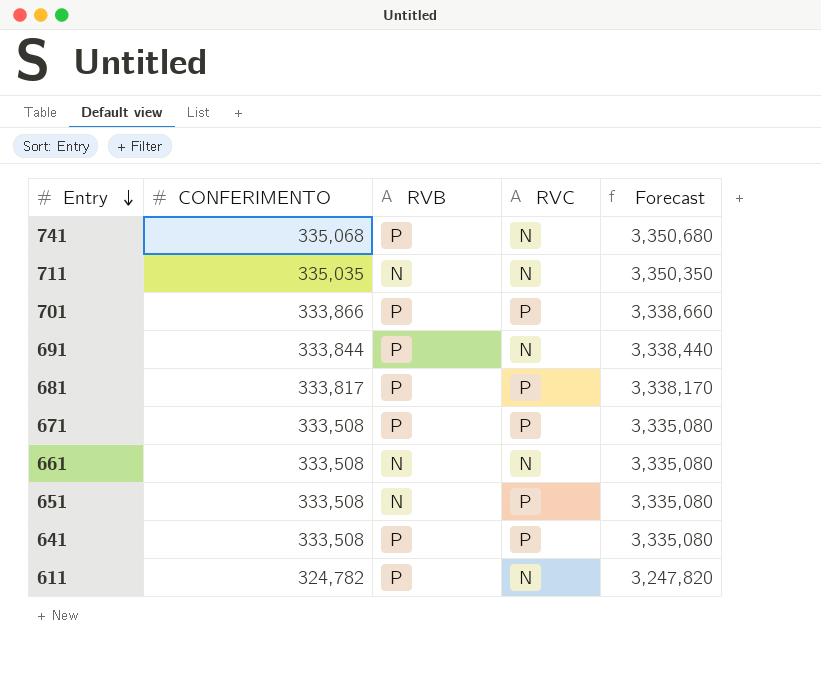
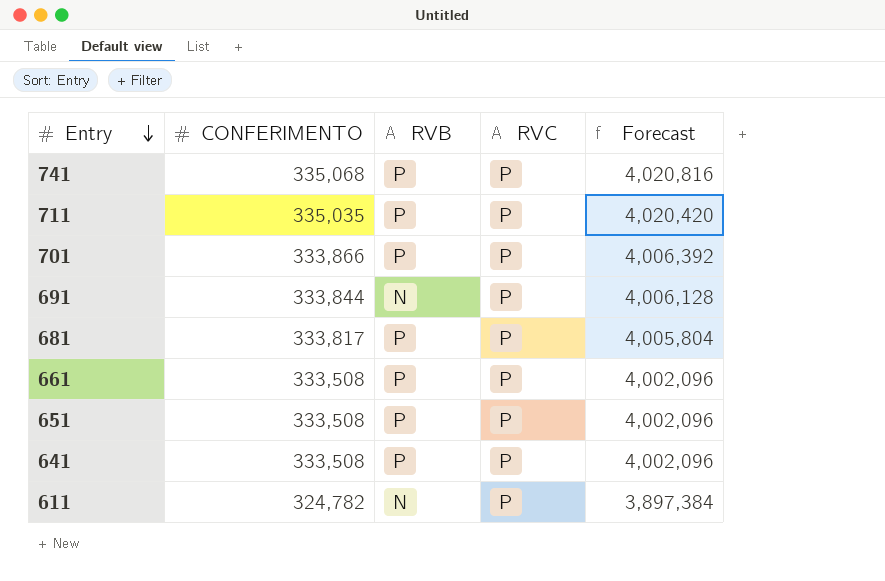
column Forecast | formula: [CONFERIMENTO] * 10 -> [CONFERIMENTO] * 12
row 671: 333,508 | P | P | 3,335,080 -> none
741 | RVC: N -> P
711 | RVB: N -> P
711 | RVC: N -> P
691 | RVB: P -> N
691 | RVC: N -> P
661 | RVB: N -> P
661 | RVC: N -> P
651 | RVB: N -> P
611 | RVB: P -> N
611 | RVC: N -> P

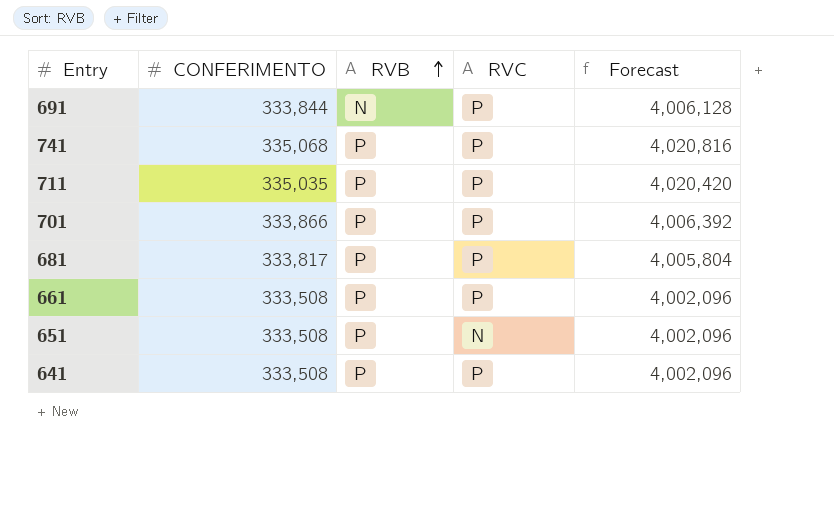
row order: Entry descending -> RVB ascending
row 611: 324,782 | N | P | 3,897,384 -> none
651 | RVC: P -> N

